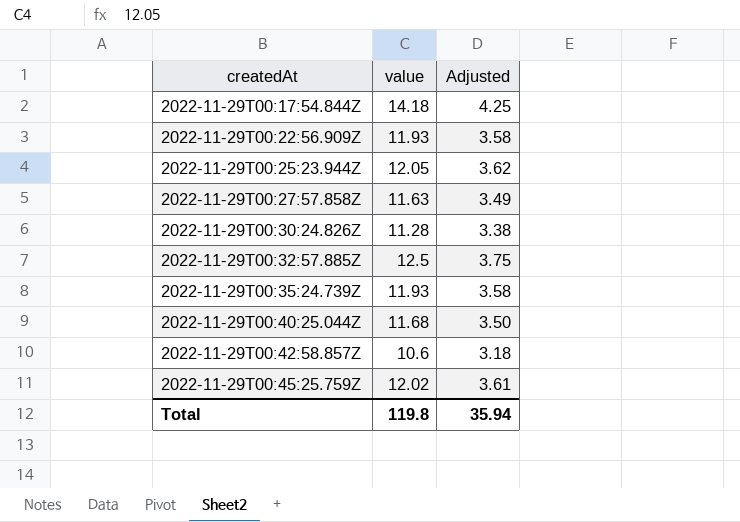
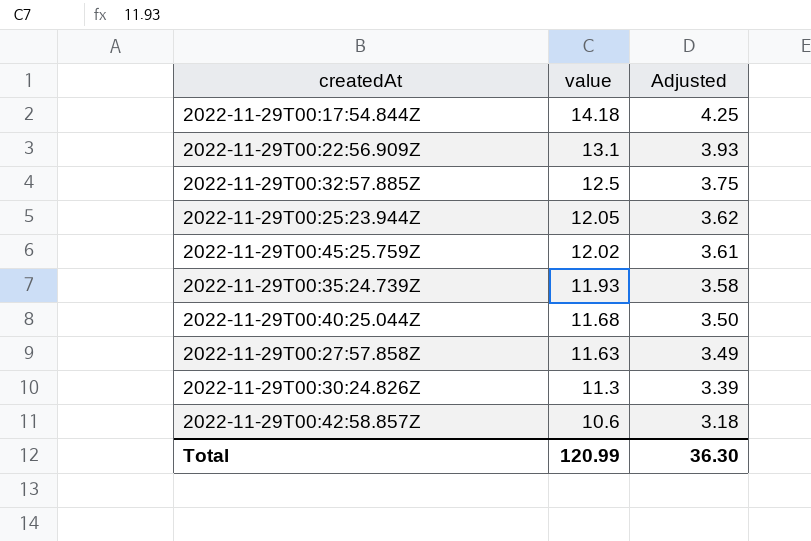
row order: createdAt ascending -> value descending
2022-11-29T00:22:56.909Z | value: 11.93 -> 13.1
2022-11-29T00:22:56.909Z | Adjusted: 3.58 -> 3.93
2022-11-29T00:30:24.826Z | value: 11.28 -> 11.3
2022-11-29T00:30:24.826Z | Adjusted: 3.38 -> 3.39
Total | value: 119.8 -> 120.99
Total | Adjusted: 35.94 -> 36.30

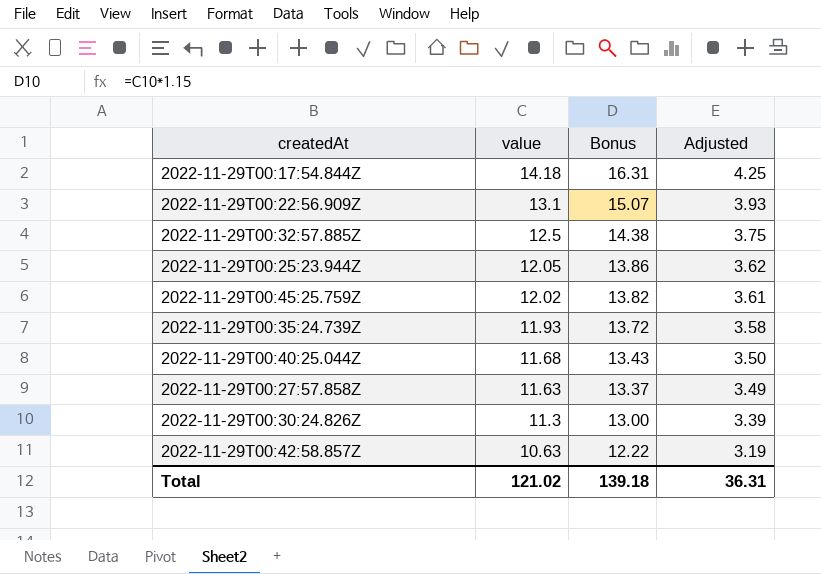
column Bonus | formula: none -> [value] * 1.15
2022-11-29T00:42:58.857Z | value: 10.6 -> 10.63
2022-11-29T00:42:58.857Z | Adjusted: 3.18 -> 3.19
Total | value: 120.99 -> 121.02
Total | Adjusted: 36.30 -> 36.31

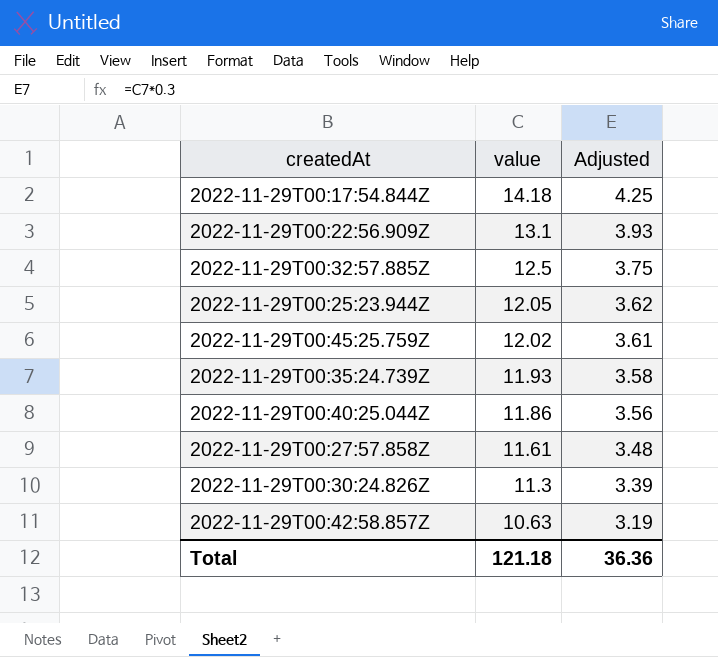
column Bonus | formula: [value] * 1.15 -> none
2022-11-29T00:40:25.044Z | value: 11.68 -> 11.86
2022-11-29T00:40:25.044Z | Adjusted: 3.50 -> 3.56
2022-11-29T00:27:57.858Z | value: 11.63 -> 11.61
2022-11-29T00:27:57.858Z | Adjusted: 3.49 -> 3.48
Total | value: 121.02 -> 121.18
Total | Adjusted: 36.31 -> 36.36

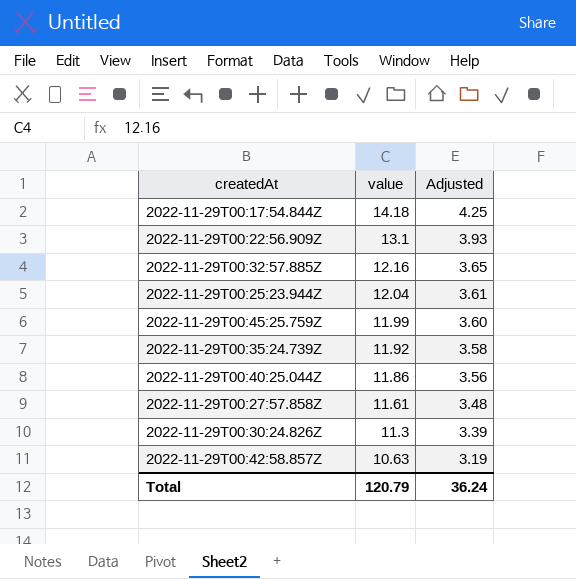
2022-11-29T00:32:57.885Z | value: 12.5 -> 12.16
2022-11-29T00:32:57.885Z | Adjusted: 3.75 -> 3.65
2022-11-29T00:25:23.944Z | value: 12.05 -> 12.04
2022-11-29T00:25:23.944Z | Adjusted: 3.62 -> 3.61
2022-11-29T00:45:25.759Z | value: 12.02 -> 11.99
2022-11-29T00:45:25.759Z | Adjusted: 3.61 -> 3.60
2022-11-29T00:35:24.739Z | value: 11.93 -> 11.92
Total | value: 121.18 -> 120.79
Total | Adjusted: 36.36 -> 36.24

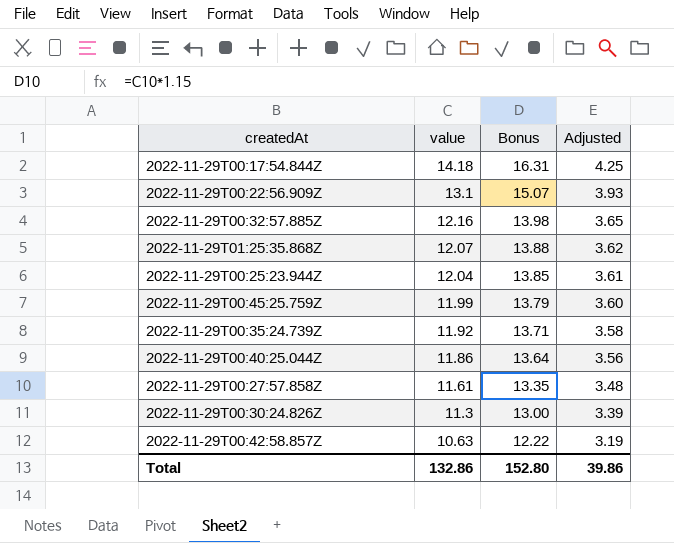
column Bonus | formula: none -> [value] * 1.15
row 2022-11-29T01:25:35.868Z: none -> 12.07 | 13.88 | 3.62
Total | value: 120.79 -> 132.86
Total | Adjusted: 36.24 -> 39.86

